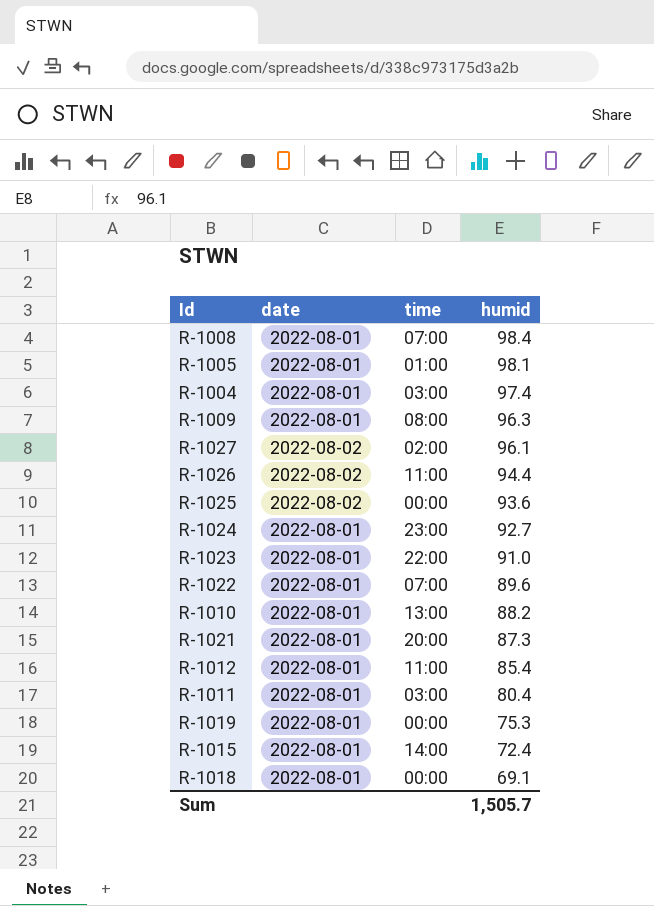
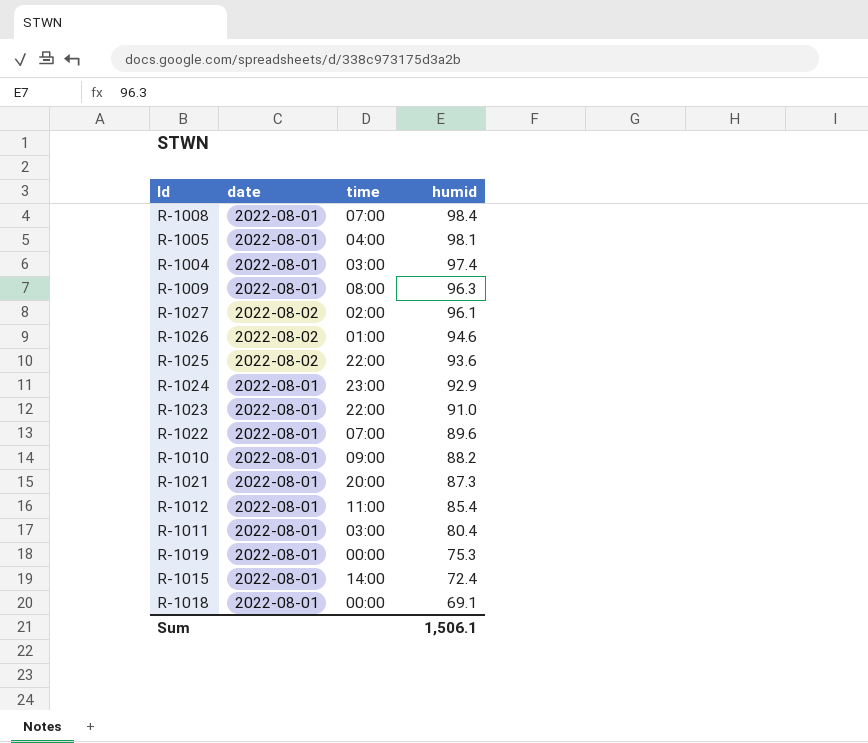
R-1005 | time: 01:00 -> 04:00
R-1026 | time: 11:00 -> 01:00
R-1026 | humid: 94.4 -> 94.6
R-1025 | time: 00:00 -> 22:00
R-1024 | humid: 92.7 -> 92.9
R-1010 | time: 13:00 -> 09:00
Sum | humid: 1,505.7 -> 1,506.1

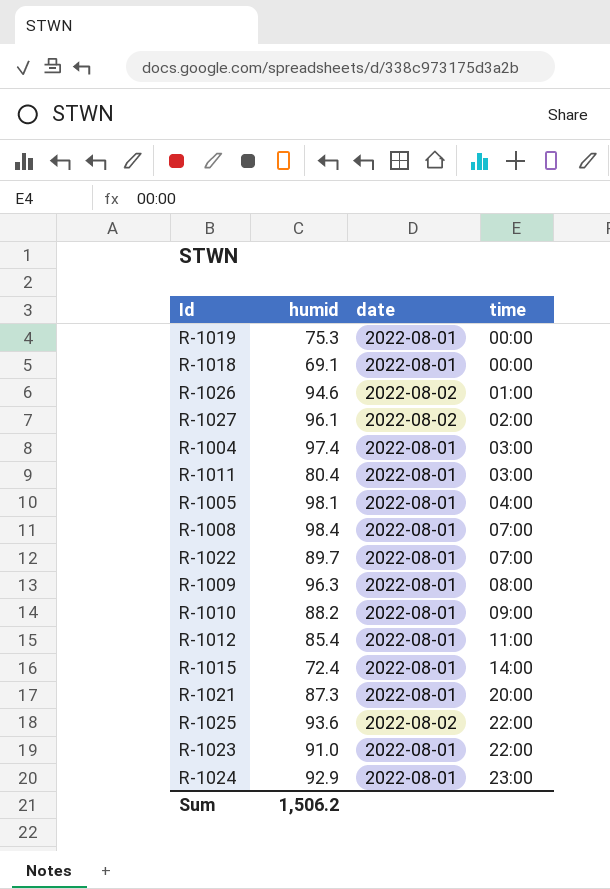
row order: humid descending -> time ascending
column humid | position: 4 -> 2
R-1022 | humid: 89.6 -> 89.7
Sum | humid: 1,506.1 -> 1,506.2

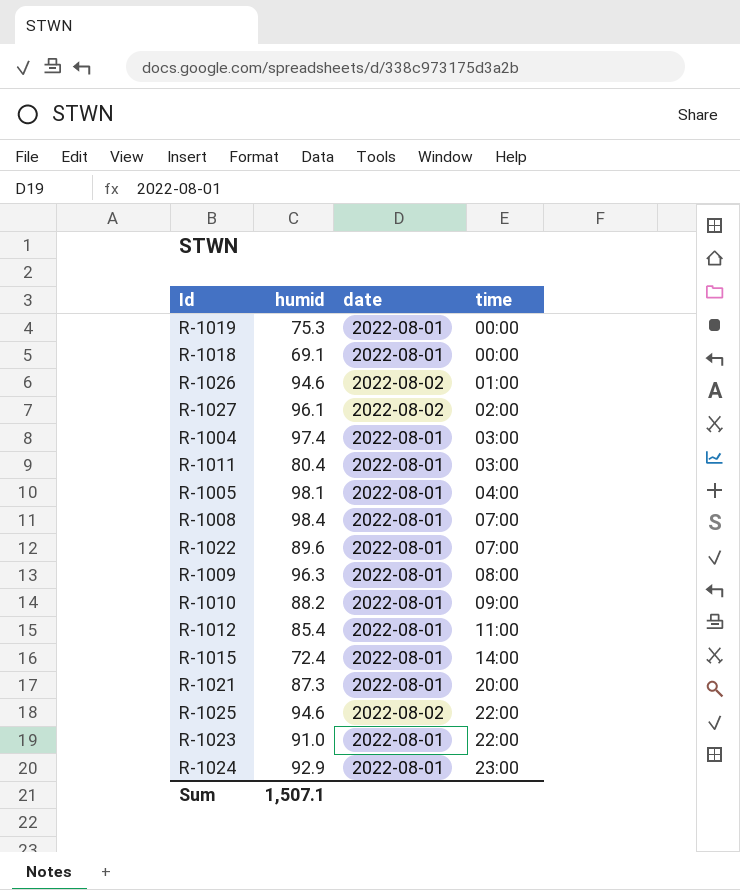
R-1022 | humid: 89.7 -> 89.6
R-1025 | humid: 93.6 -> 94.6
Sum | humid: 1,506.2 -> 1,507.1

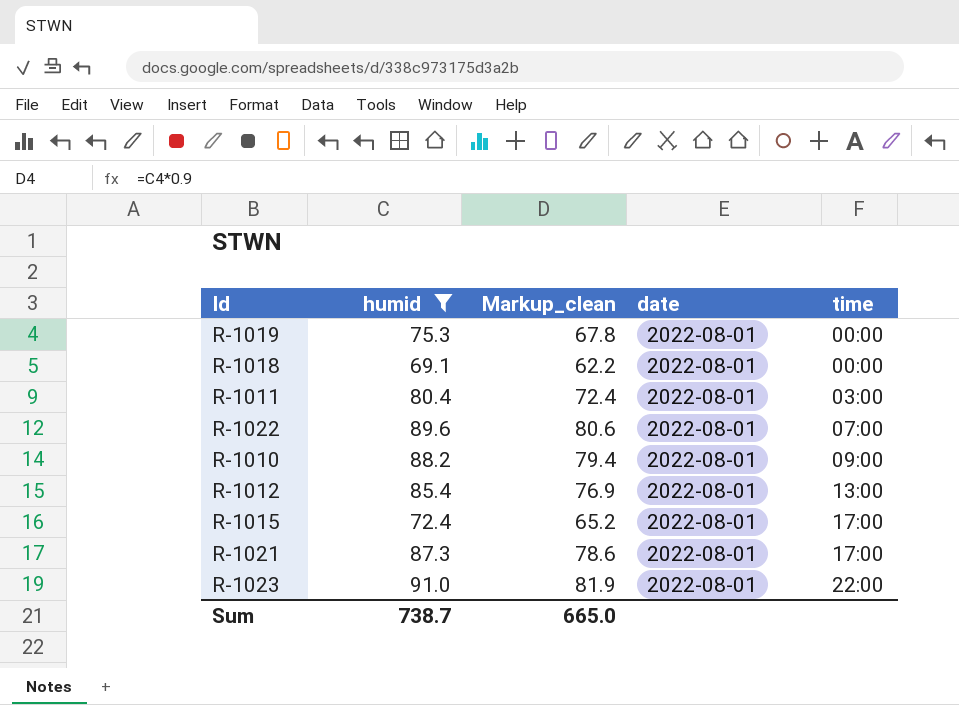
filter: none -> humid <= 91.0
column Markup_clean | formula: none -> [humid] * 0.9
R-1012 | time: 11:00 -> 13:00
R-1015 | time: 14:00 -> 17:00
R-1021 | time: 20:00 -> 17:00
Sum | humid: 1,507.1 -> 738.7

